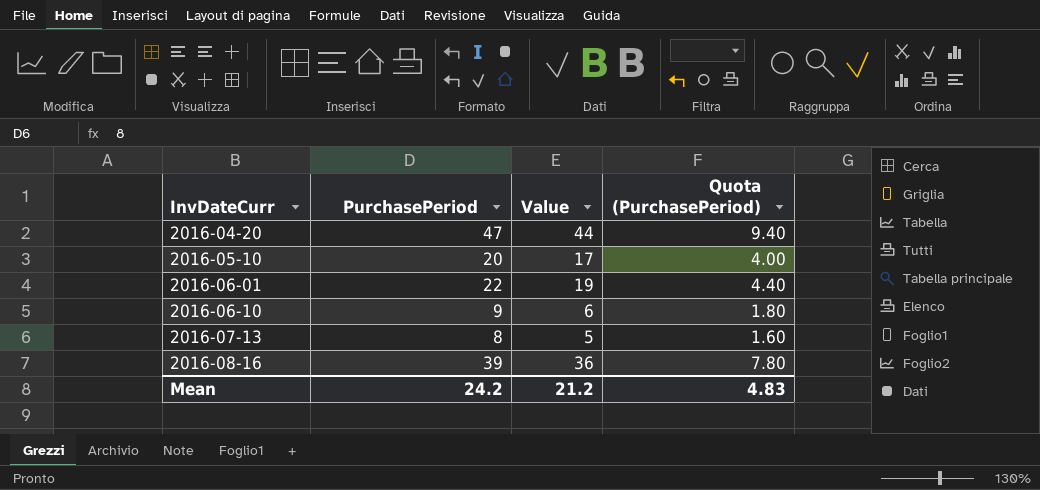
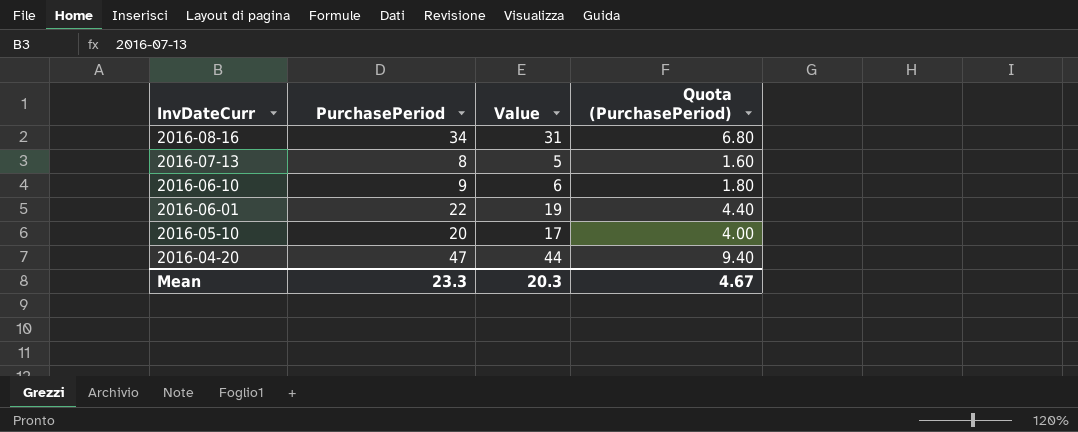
row order: InvDateCurr ascending -> InvDateCurr descending
2016-08-16 | PurchasePeriod: 39 -> 34
2016-08-16 | Value: 36 -> 31
2016-08-16 | Quota (PurchasePeriod): 7.80 -> 6.80
Mean | PurchasePeriod: 24.2 -> 23.3
Mean | Value: 21.2 -> 20.3
Mean | Quota (PurchasePeriod): 4.83 -> 4.67

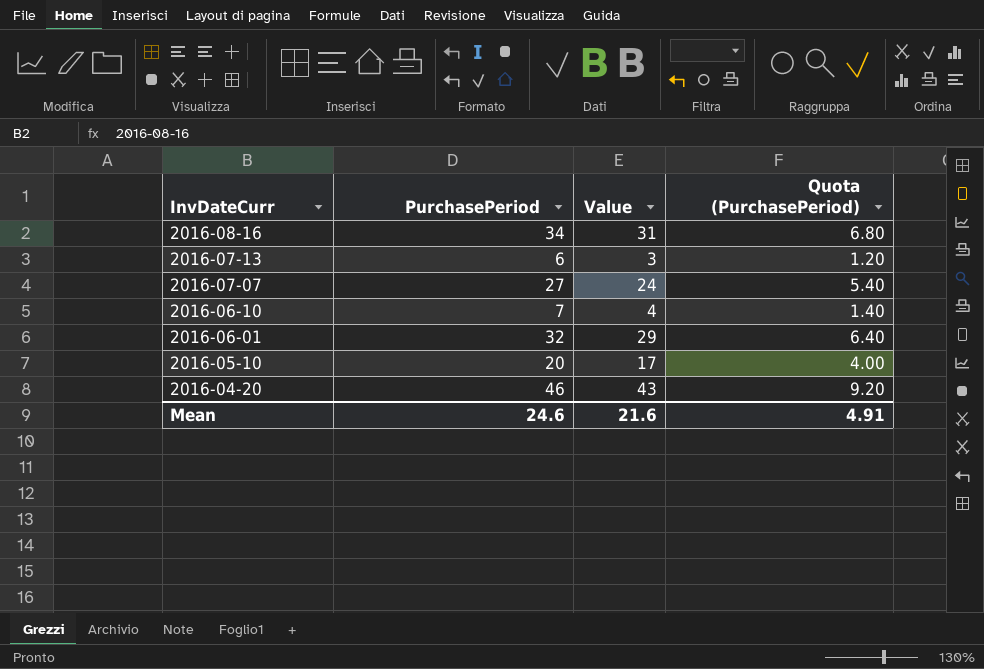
2016-07-13 | PurchasePeriod: 8 -> 6
2016-07-13 | Value: 5 -> 3
2016-07-13 | Quota (PurchasePeriod): 1.60 -> 1.20
row 2016-07-07: none -> 27 | 24 | 5.40
2016-06-10 | PurchasePeriod: 9 -> 7
2016-06-10 | Value: 6 -> 4
2016-06-10 | Quota (PurchasePeriod): 1.80 -> 1.40
2016-06-01 | PurchasePeriod: 22 -> 32
2016-06-01 | Value: 19 -> 29
2016-06-01 | Quota (PurchasePeriod): 4.40 -> 6.40
2016-04-20 | PurchasePeriod: 47 -> 46
2016-04-20 | Value: 44 -> 43
2016-04-20 | Quota (PurchasePeriod): 9.40 -> 9.20
Mean | PurchasePeriod: 23.3 -> 24.6
Mean | Value: 20.3 -> 21.6
Mean | Quota (PurchasePeriod): 4.67 -> 4.91

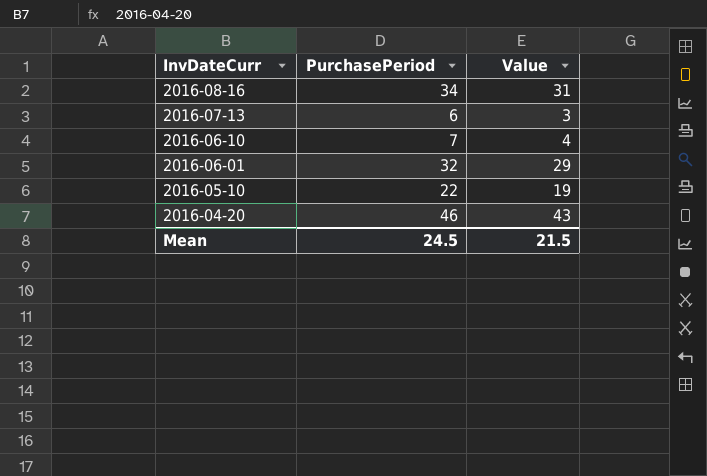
column Quota (PurchasePeriod) | formula: [PurchasePeriod] * 0.2 -> none
row 2016-07-07: 27 | 24 | 5.40 -> none
2016-05-10 | PurchasePeriod: 20 -> 22
2016-05-10 | Value: 17 -> 19
Mean | PurchasePeriod: 24.6 -> 24.5
Mean | Value: 21.6 -> 21.5

